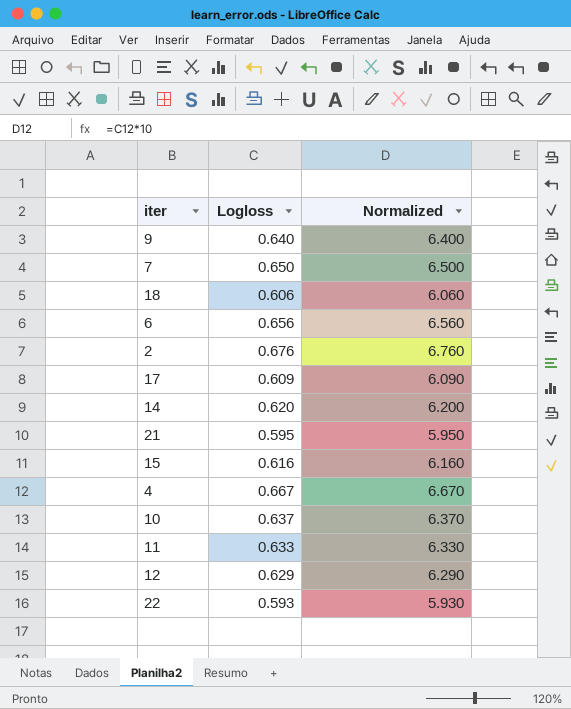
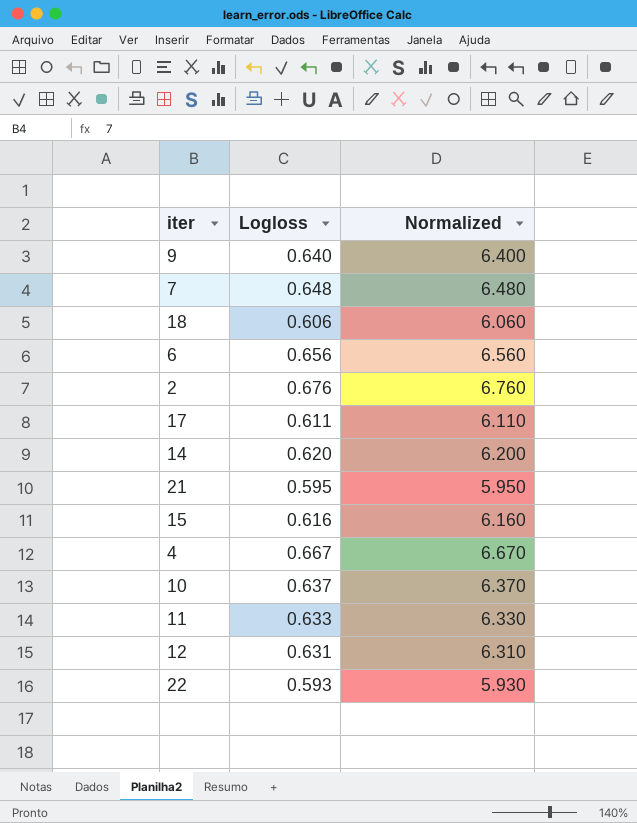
7 | Logloss: 0.650 -> 0.648
7 | Normalized: 6.500 -> 6.480
17 | Logloss: 0.609 -> 0.611
17 | Normalized: 6.090 -> 6.110
12 | Logloss: 0.629 -> 0.631
12 | Normalized: 6.290 -> 6.310

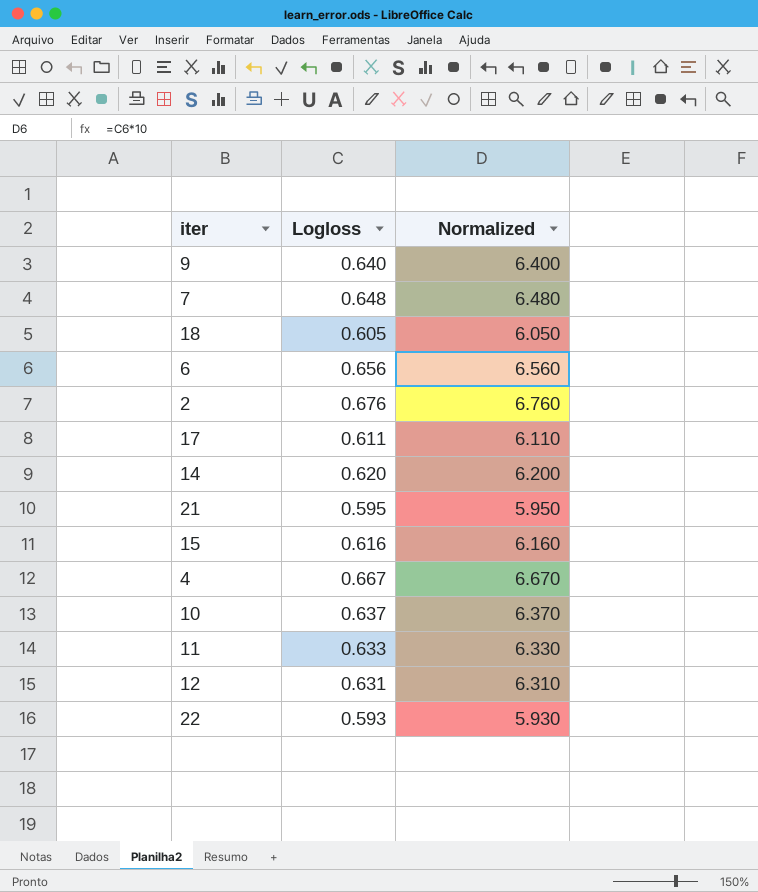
18 | Logloss: 0.606 -> 0.605
18 | Normalized: 6.060 -> 6.050

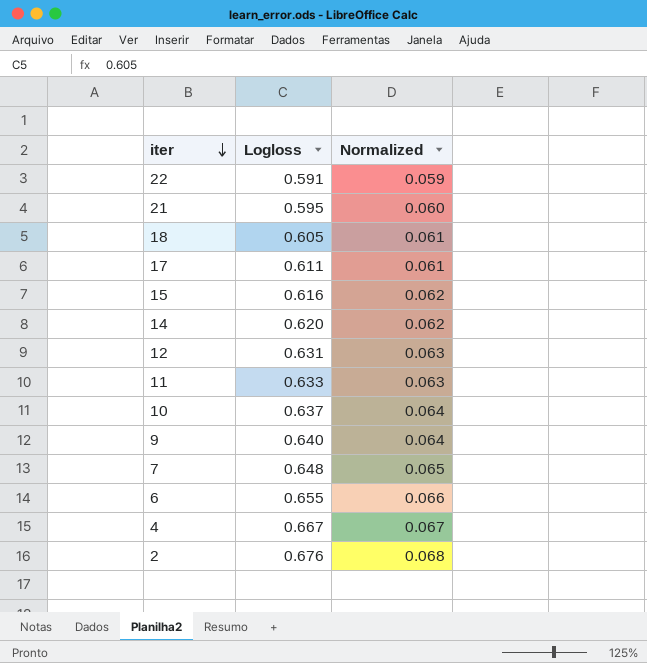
row order: none -> iter descending
column Normalized | formula: [Logloss] * 10 -> [Logloss] * 0.1
22 | Logloss: 0.593 -> 0.591
6 | Logloss: 0.656 -> 0.655

